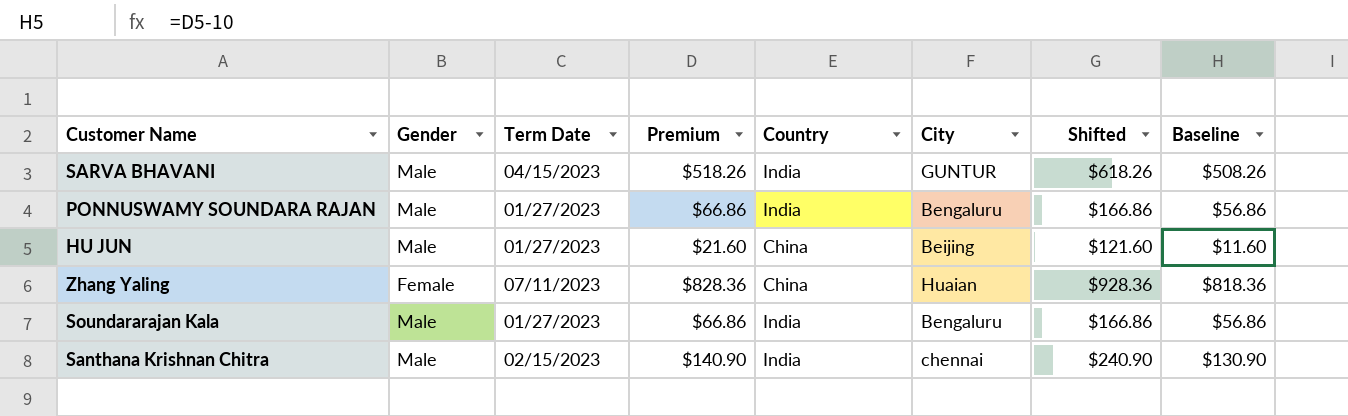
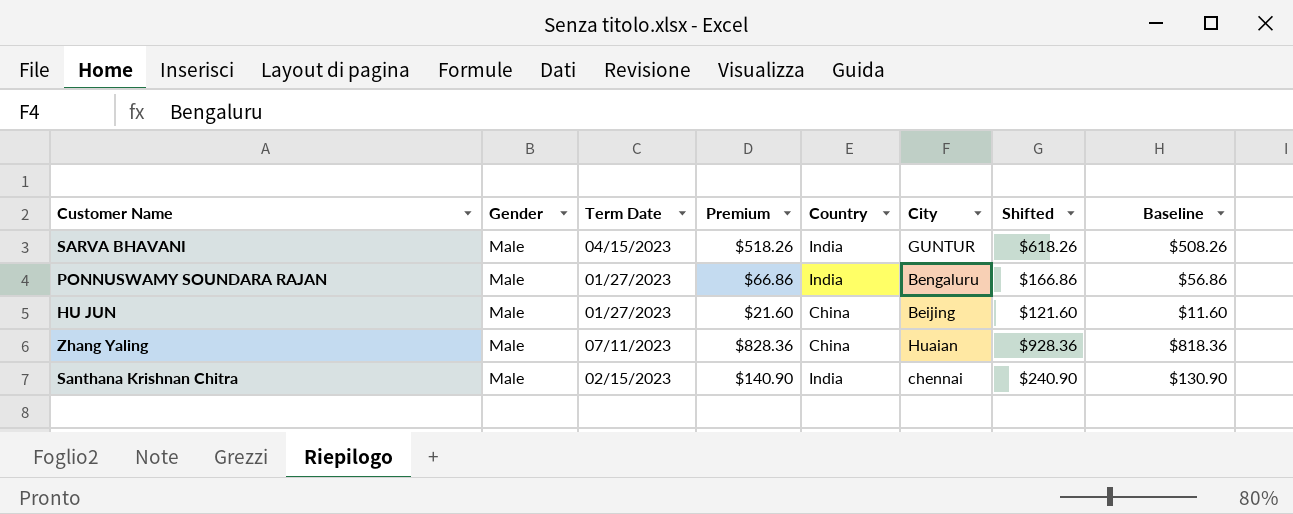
row Soundararajan Kala: Male | 01/27/2023 | $66.86 | India | Bengaluru | $166.86 | $56.86 -> none
Zhang Yaling | Gender: Female -> Male

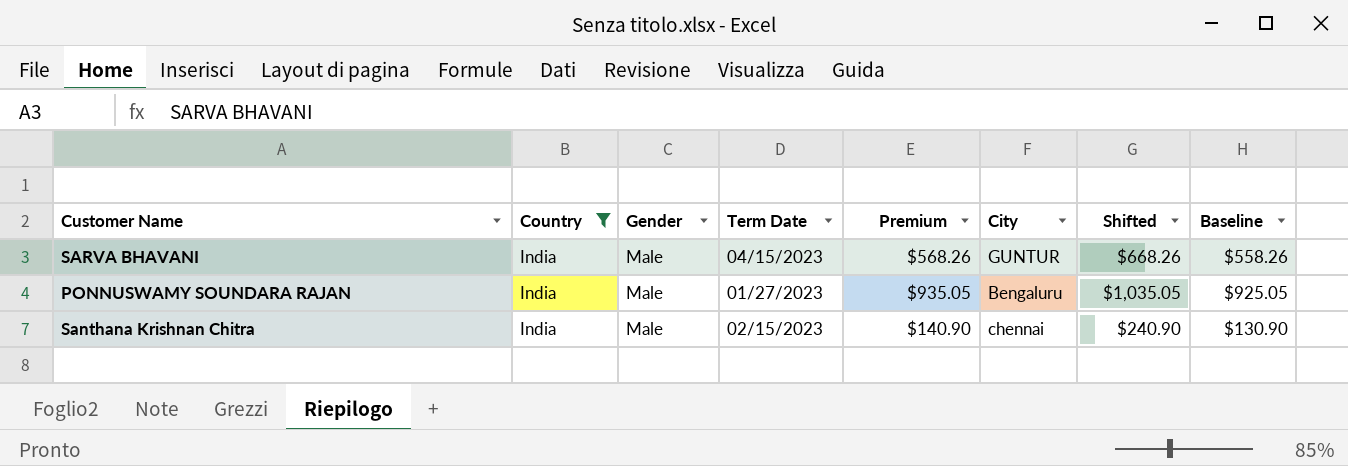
filter: none -> Country = India
column Country | position: 5 -> 2
SARVA BHAVANI | Premium: $518.26 -> $568.26
SARVA BHAVANI | Shifted: $618.26 -> $668.26
SARVA BHAVANI | Baseline: $508.26 -> $558.26
PONNUSWAMY SOUNDARA RAJAN | Premium: $66.86 -> $935.05
PONNUSWAMY SOUNDARA RAJAN | Shifted: $166.86 -> $1,035.05
PONNUSWAMY SOUNDARA RAJAN | Baseline: $56.86 -> $925.05

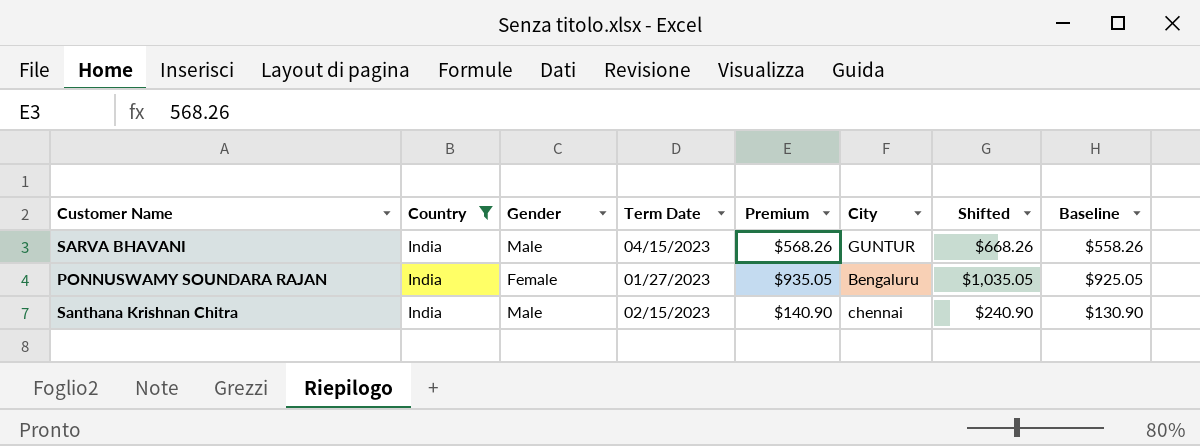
PONNUSWAMY SOUNDARA RAJAN | Gender: Male -> Female

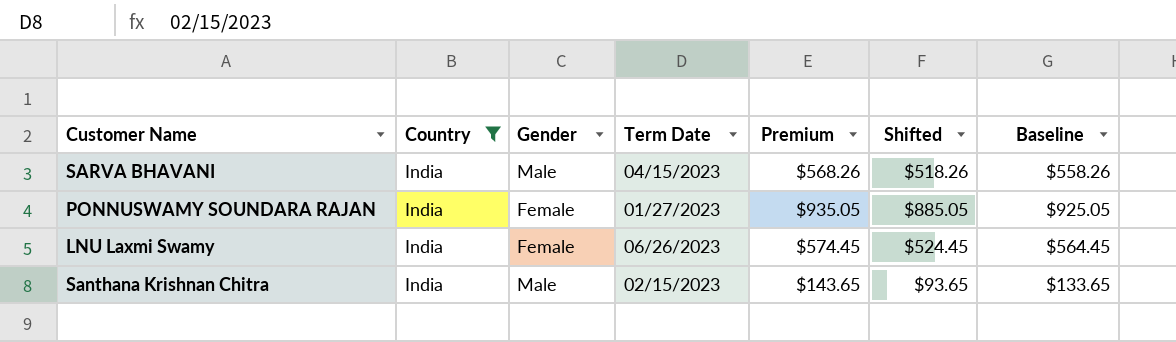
column City | position: 6 -> none
column Shifted | formula: [Premium] + 100 -> [Premium] - 50
row LNU Laxmi Swamy: none -> India | Female | 06/26/2023 | $574.45 | $524.45 | $564.45
Santhana Krishnan Chitra | Premium: $140.90 -> $143.65
Santhana Krishnan Chitra | Baseline: $130.90 -> $133.65

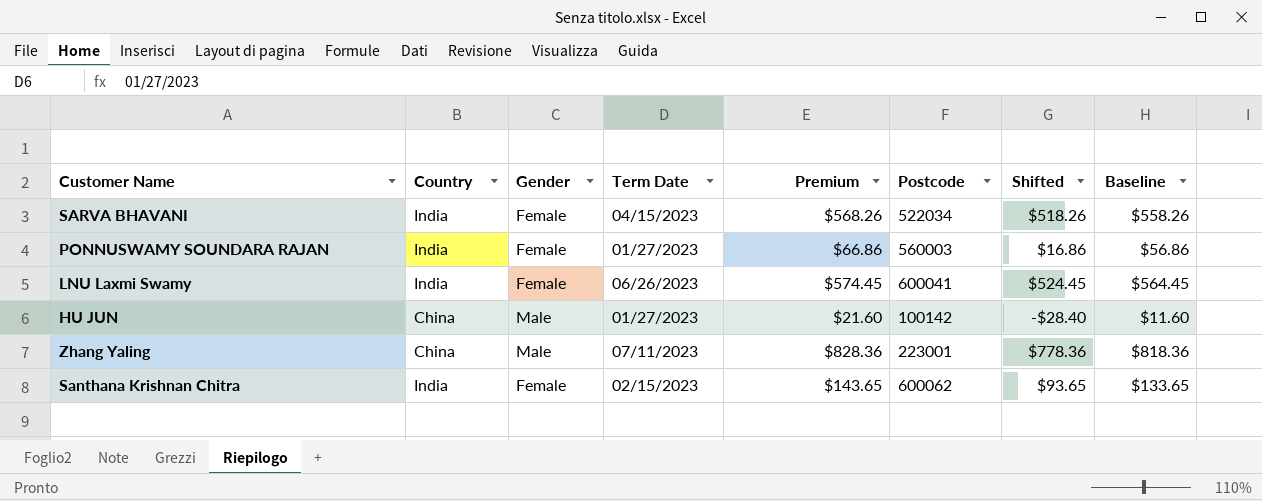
filter: Country = India -> none
column Postcode | position: none -> 6
SARVA BHAVANI | Gender: Male -> Female
PONNUSWAMY SOUNDARA RAJAN | Premium: $935.05 -> $66.86
PONNUSWAMY SOUNDARA RAJAN | Shifted: $885.05 -> $16.86
PONNUSWAMY SOUNDARA RAJAN | Baseline: $925.05 -> $56.86
Santhana Krishnan Chitra | Gender: Male -> Female

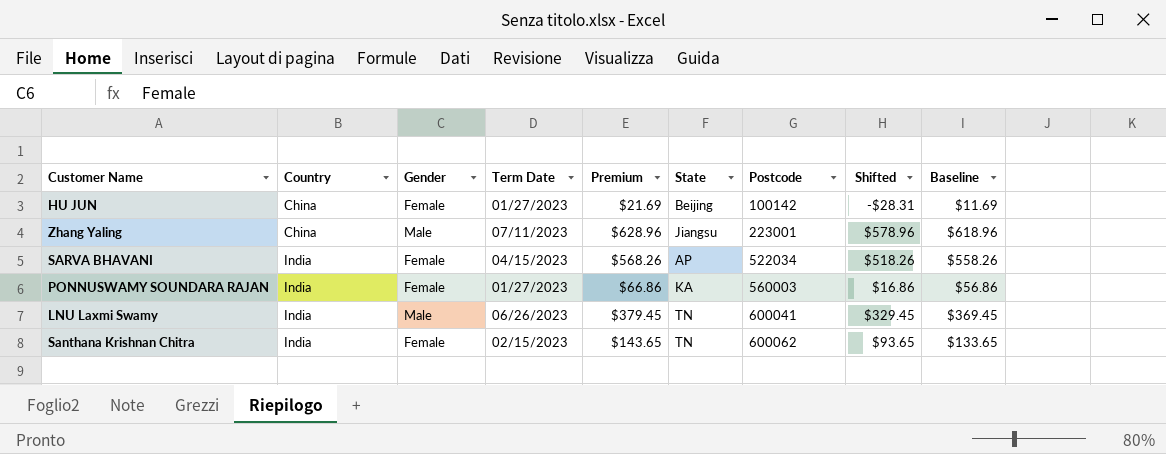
row order: none -> Country ascending
column State | position: none -> 6
HU JUN | Gender: Male -> Female
HU JUN | Premium: $21.60 -> $21.69
HU JUN | Shifted: -$28.40 -> -$28.31
HU JUN | Baseline: $11.60 -> $11.69
Zhang Yaling | Premium: $828.36 -> $628.96
Zhang Yaling | Shifted: $778.36 -> $578.96
Zhang Yaling | Baseline: $818.36 -> $618.96
LNU Laxmi Swamy | Gender: Female -> Male
LNU Laxmi Swamy | Premium: $574.45 -> $379.45
LNU Laxmi Swamy | Shifted: $524.45 -> $329.45
LNU Laxmi Swamy | Baseline: $564.45 -> $369.45

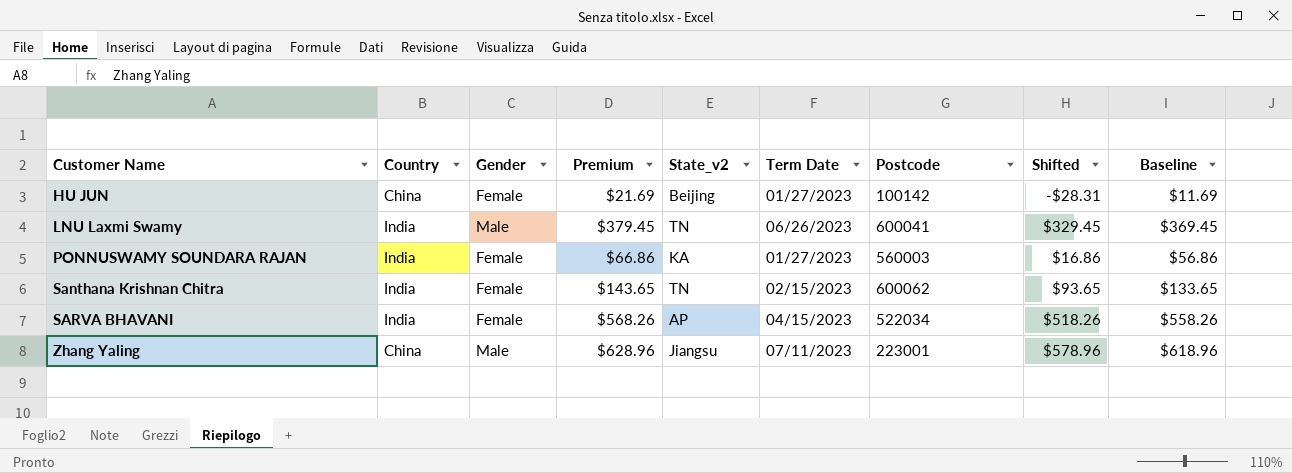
row order: Country ascending -> Customer Name ascending
column name: State -> State_v2
column Term Date | position: 4 -> 6

